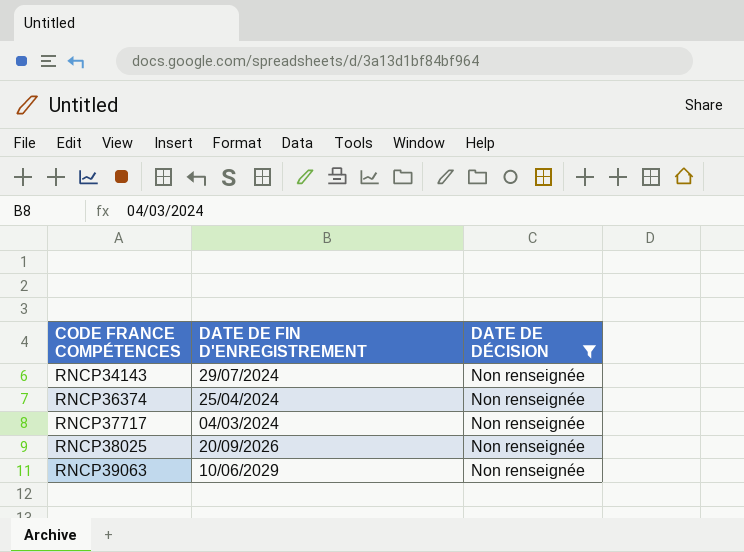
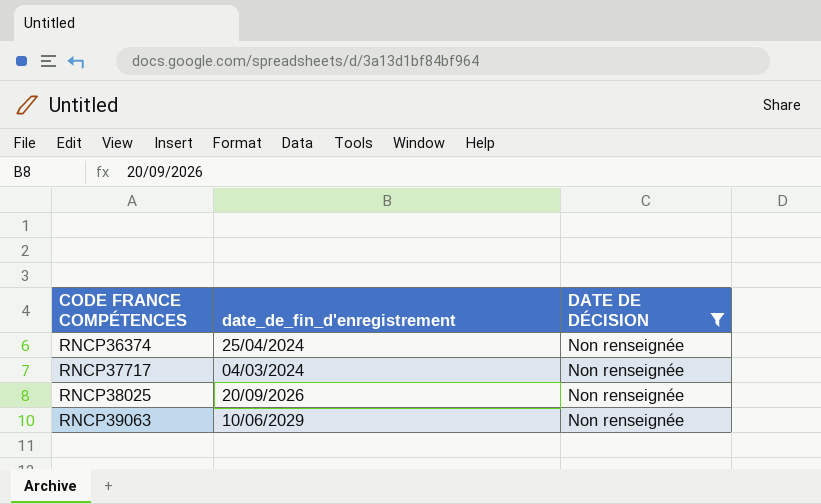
column name: DATE DE FIN D'ENREGISTREMENT -> date_de_fin_d'enregistrement
row RNCP34143: 29/07/2024 | Non renseignée -> none

